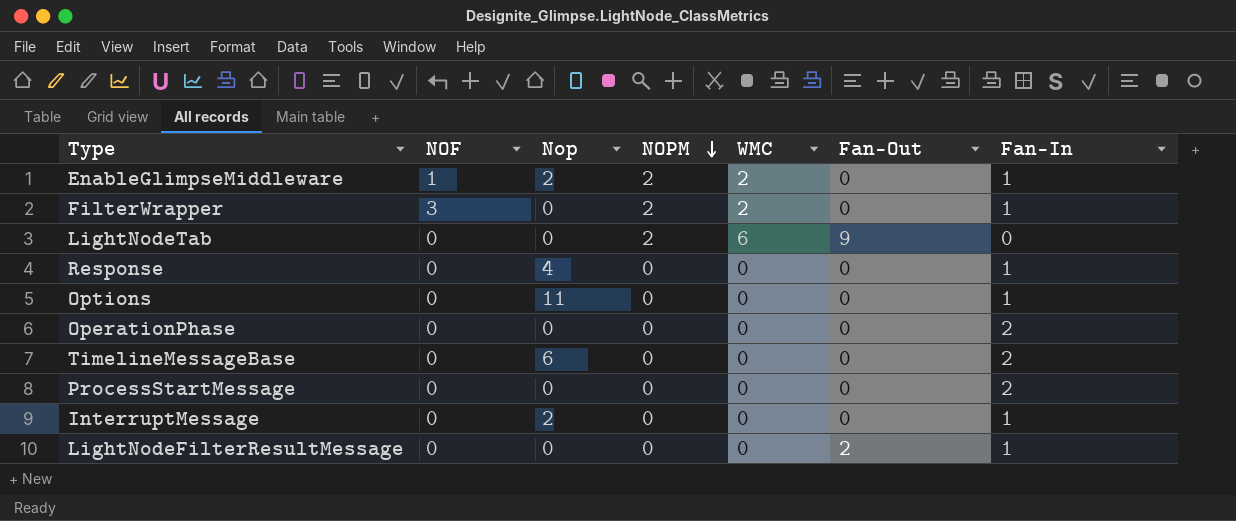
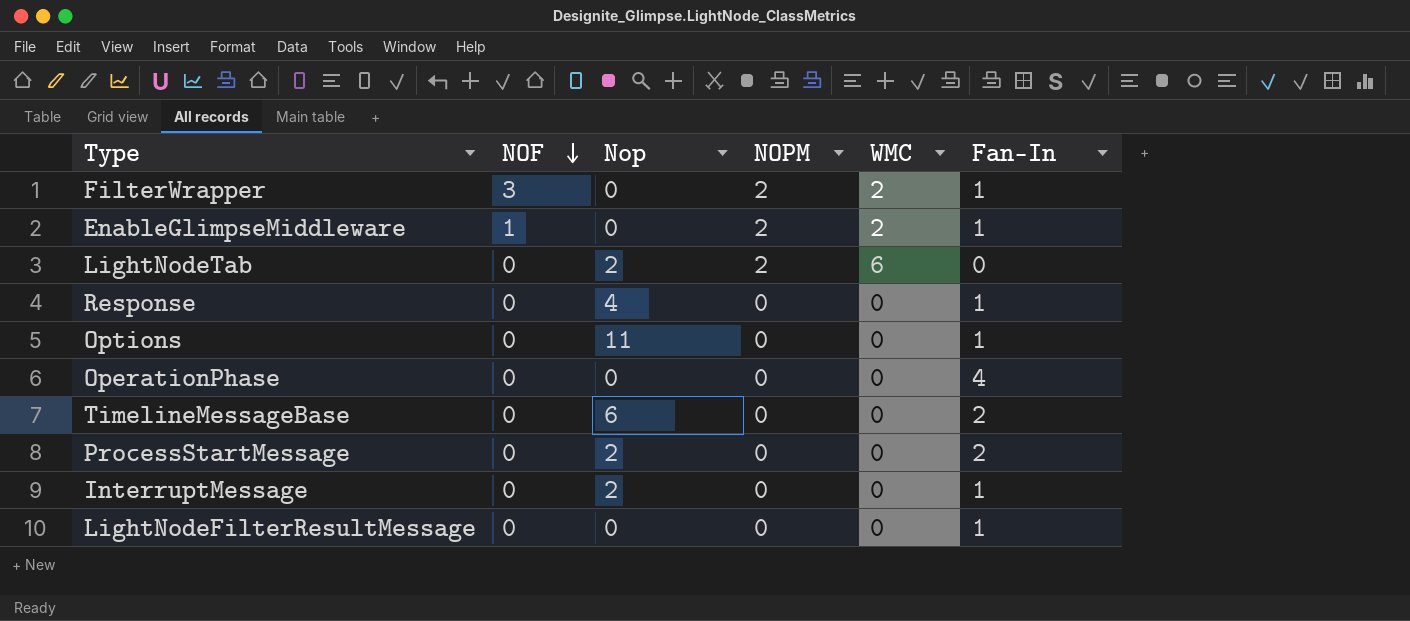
row order: NOPM descending -> NOF descending
column Fan-Out | position: 6 -> none
EnableGlimpseMiddleware | Nop: 2 -> 0
LightNodeTab | Nop: 0 -> 2
OperationPhase | Fan-In: 2 -> 4
ProcessStartMessage | Nop: 0 -> 2

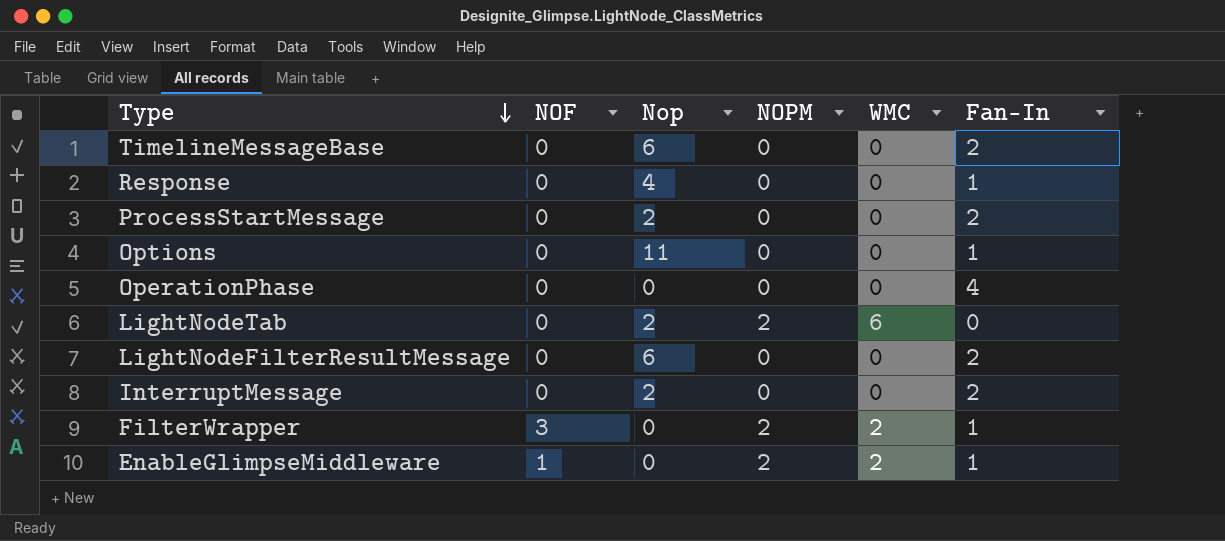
row order: NOF descending -> Type descending
LightNodeFilterResultMessage | Nop: 0 -> 6
LightNodeFilterResultMessage | Fan-In: 1 -> 2
InterruptMessage | Fan-In: 1 -> 2

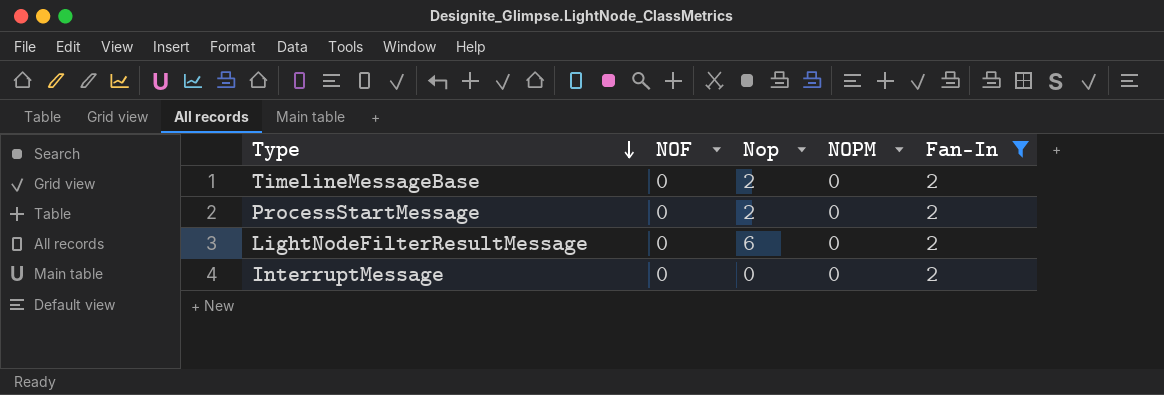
filter: none -> Fan-In = 2
column WMC | position: 5 -> none
TimelineMessageBase | Nop: 6 -> 2
InterruptMessage | Nop: 2 -> 0

